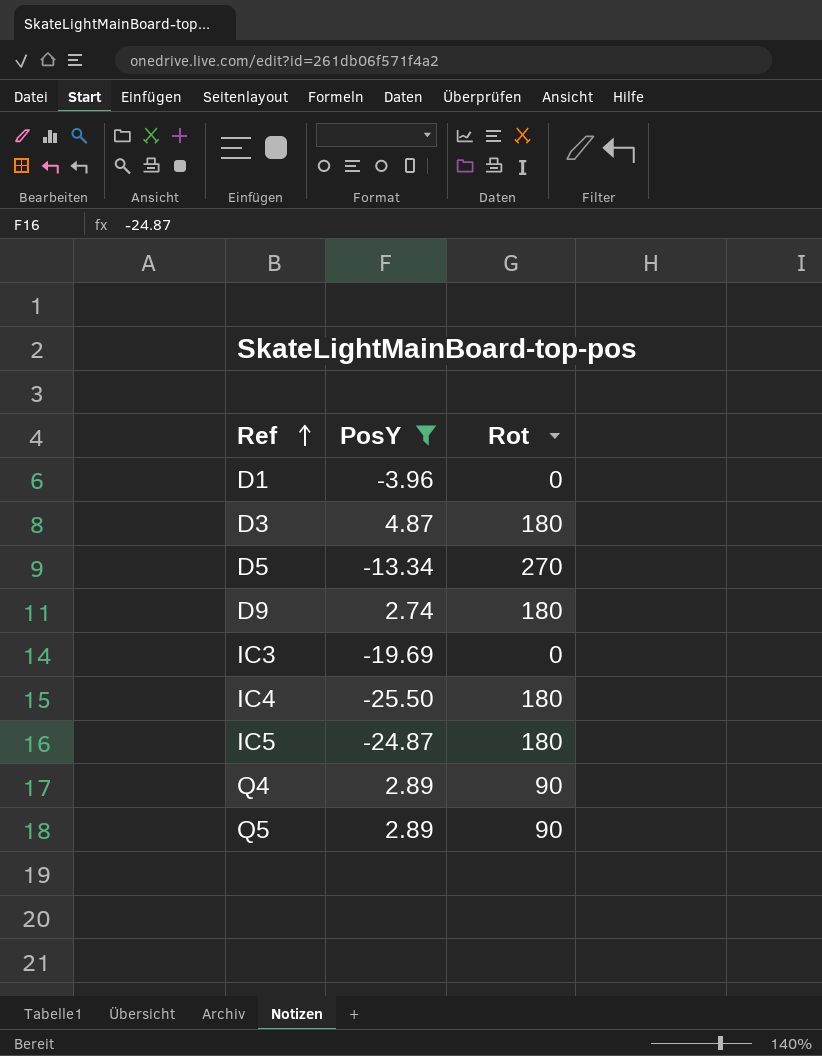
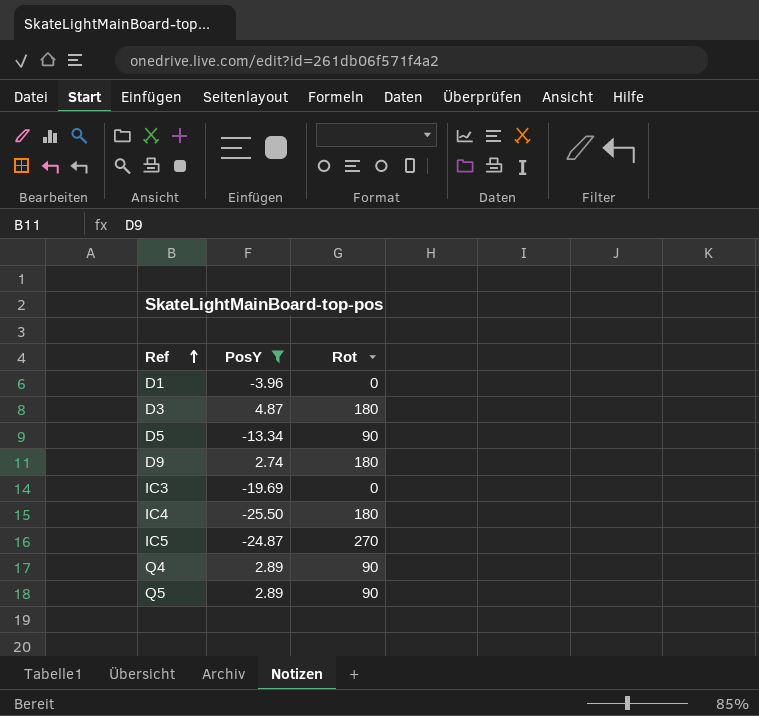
D5 | Rot: 270 -> 90
IC5 | Rot: 180 -> 270

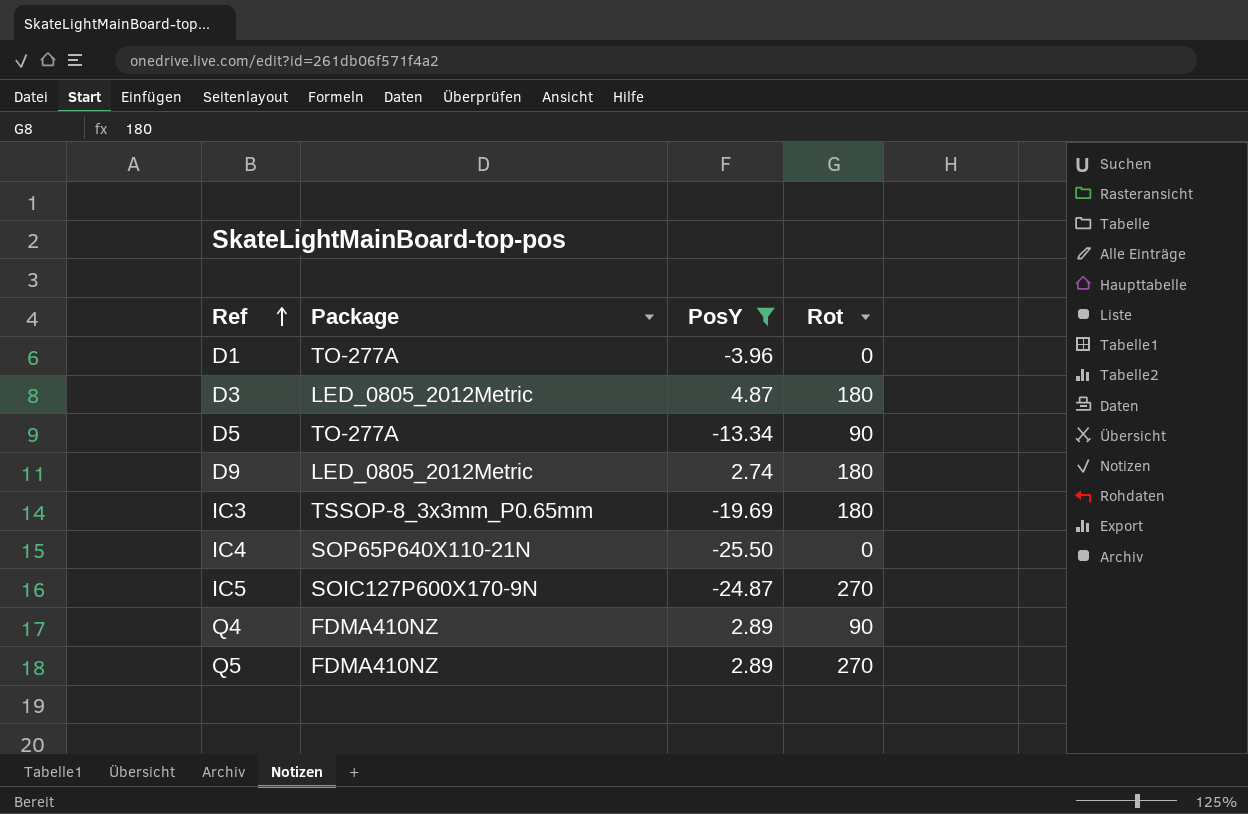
column Package | position: none -> 2
IC3 | Rot: 0 -> 180
IC4 | Rot: 180 -> 0
Q5 | Rot: 90 -> 270

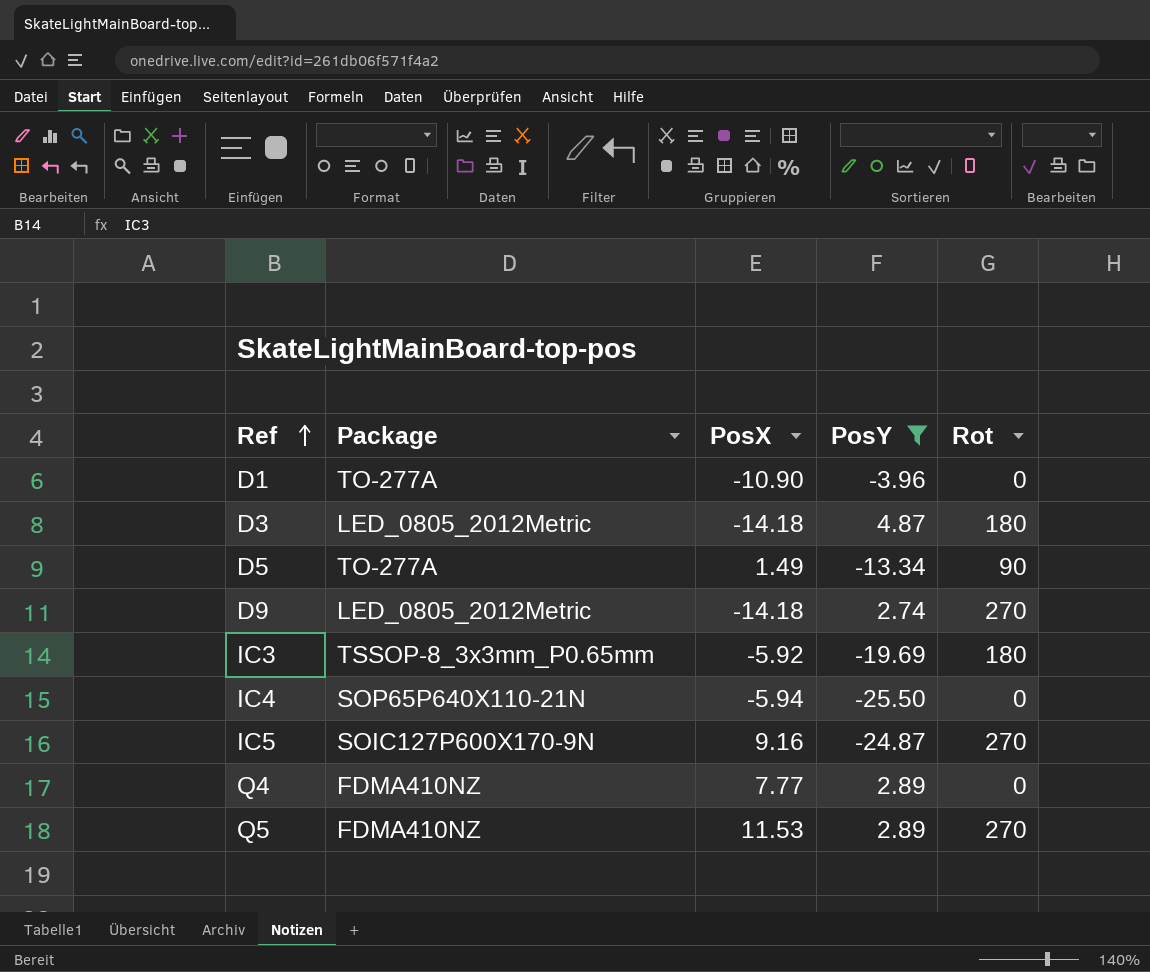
column PosX | position: none -> 3
D9 | Rot: 180 -> 270
Q4 | Rot: 90 -> 0

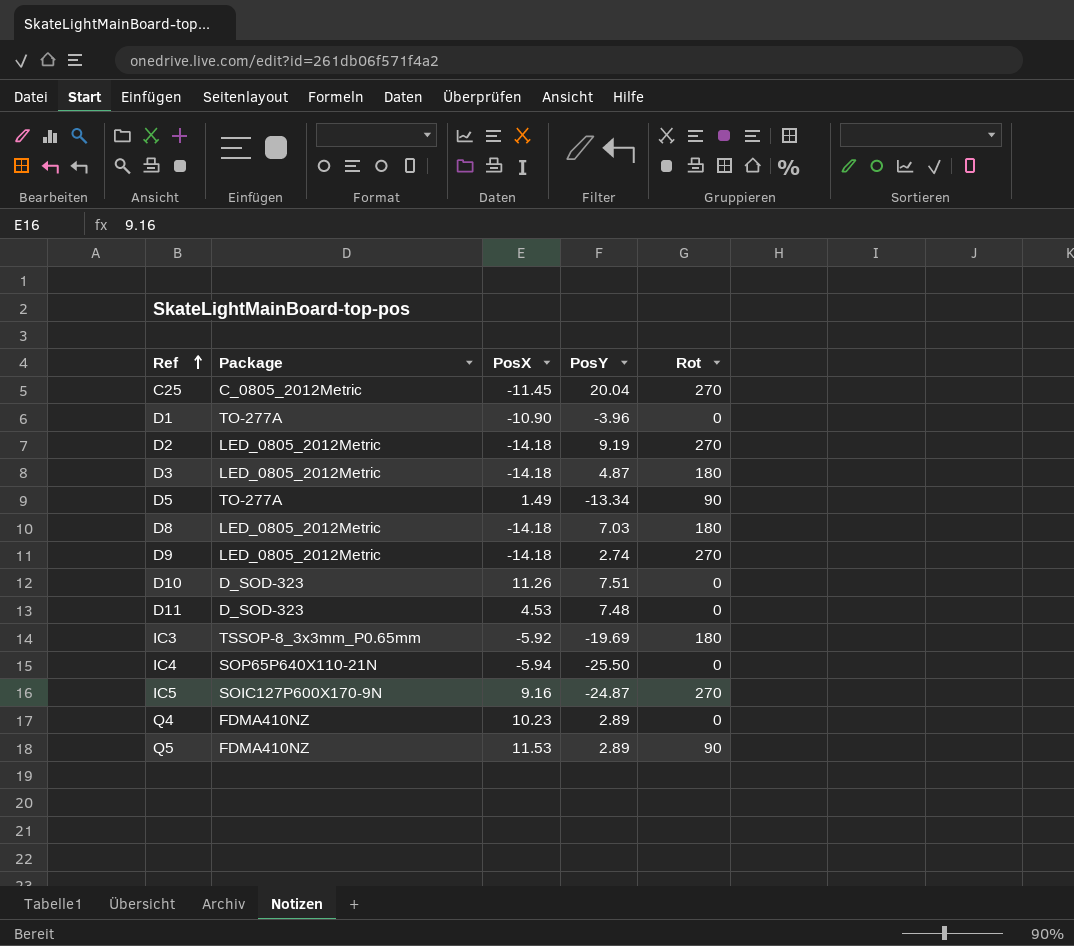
filter: PosY <= 4.87 -> none
Q4 | PosX: 7.77 -> 10.23
Q5 | Rot: 270 -> 90

